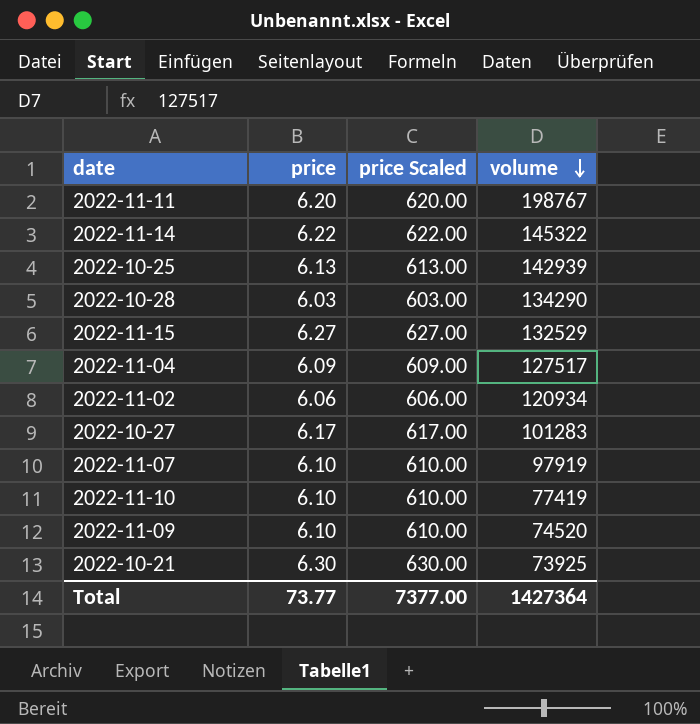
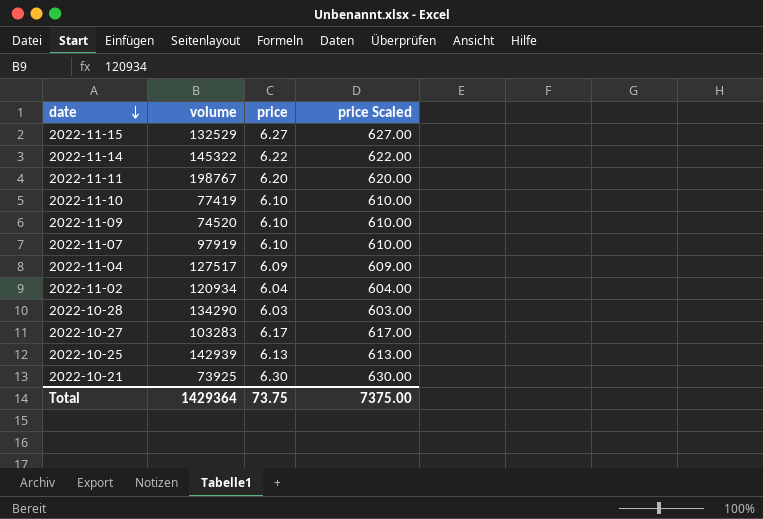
row order: volume descending -> date descending
column volume | position: 4 -> 2
2022-11-02 | price: 6.06 -> 6.04
2022-11-02 | price Scaled: 606.00 -> 604.00
2022-10-27 | volume: 101283 -> 103283
Total | volume: 1427364 -> 1429364
Total | price: 73.77 -> 73.75
Total | price Scaled: 7377.00 -> 7375.00

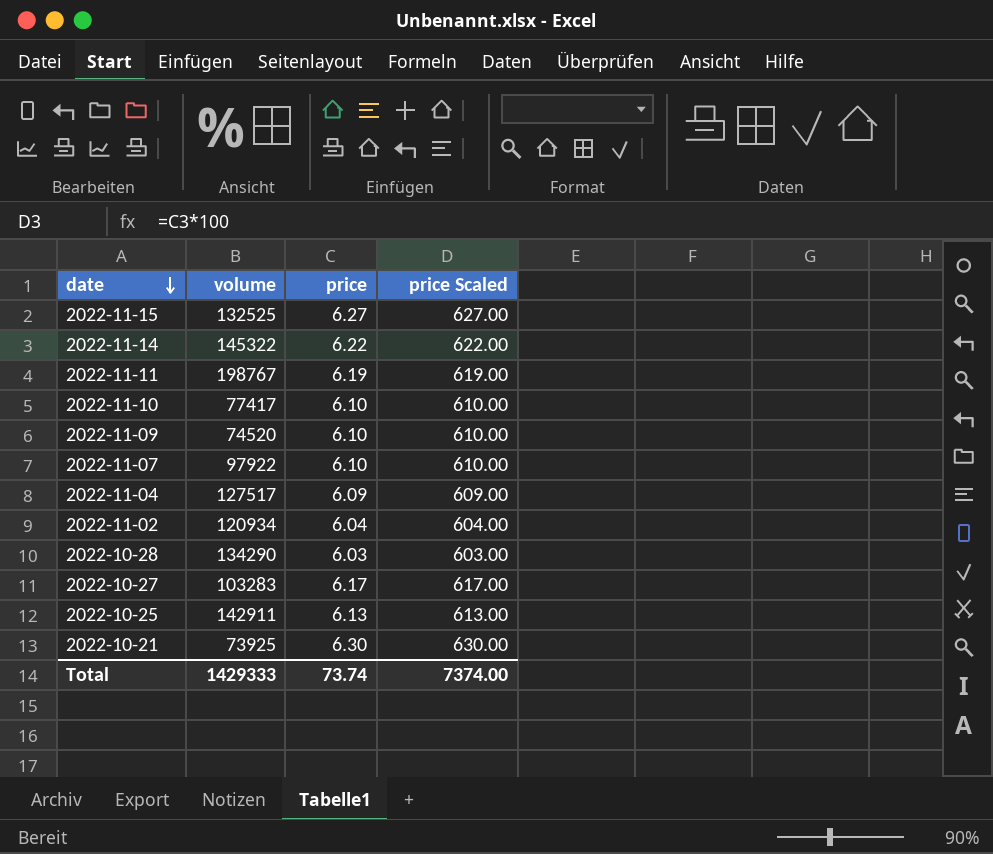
2022-11-15 | volume: 132529 -> 132525
2022-11-11 | price: 6.20 -> 6.19
2022-11-11 | price Scaled: 620.00 -> 619.00
2022-11-10 | volume: 77419 -> 77417
2022-11-07 | volume: 97919 -> 97922
2022-10-25 | volume: 142939 -> 142911
Total | volume: 1429364 -> 1429333
Total | price: 73.75 -> 73.74
Total | price Scaled: 7375.00 -> 7374.00

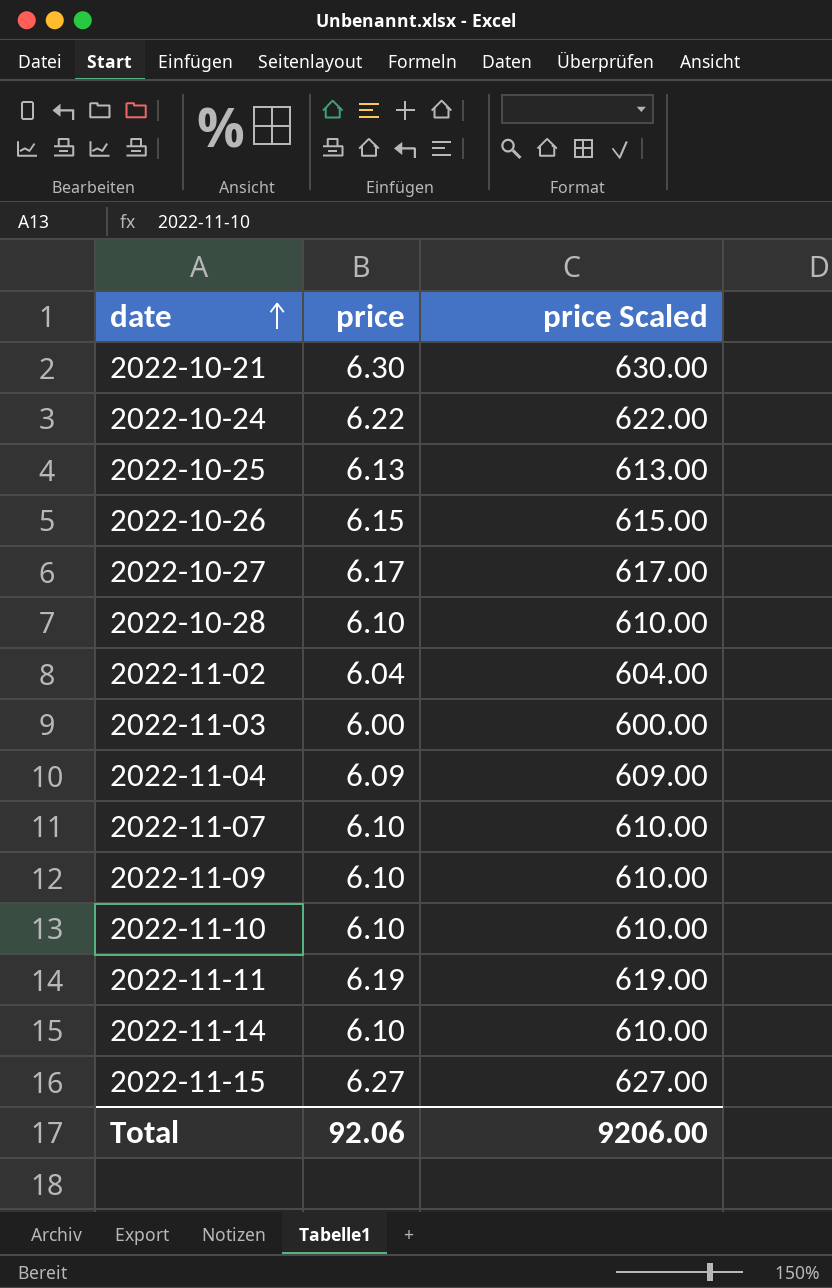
row order: date descending -> date ascending
column volume | position: 2 -> none
row 2022-10-24: none -> 6.22 | 622.00
row 2022-10-26: none -> 6.15 | 615.00
2022-10-28 | price: 6.03 -> 6.10
2022-10-28 | price Scaled: 603.00 -> 610.00
row 2022-11-03: none -> 6.00 | 600.00
2022-11-14 | price: 6.22 -> 6.10
2022-11-14 | price Scaled: 622.00 -> 610.00
Total | price: 73.74 -> 92.06
Total | price Scaled: 7374.00 -> 9206.00

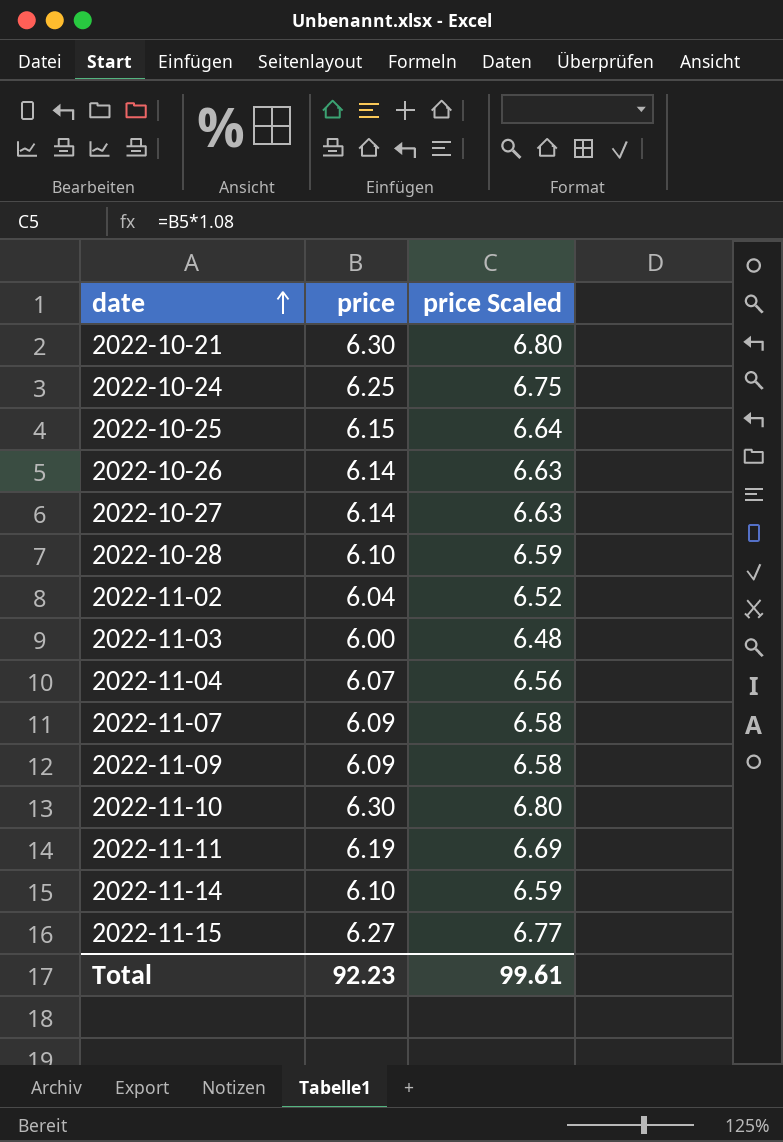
column price Scaled | formula: [price] * 100 -> [price] * 1.08
2022-10-24 | price: 6.22 -> 6.25
2022-10-25 | price: 6.13 -> 6.15
2022-10-26 | price: 6.15 -> 6.14
2022-10-27 | price: 6.17 -> 6.14
2022-11-04 | price: 6.09 -> 6.07
2022-11-07 | price: 6.10 -> 6.09
2022-11-09 | price: 6.10 -> 6.09
2022-11-10 | price: 6.10 -> 6.30
Total | price: 92.06 -> 92.23
Total | price Scaled: 9206.00 -> 99.61

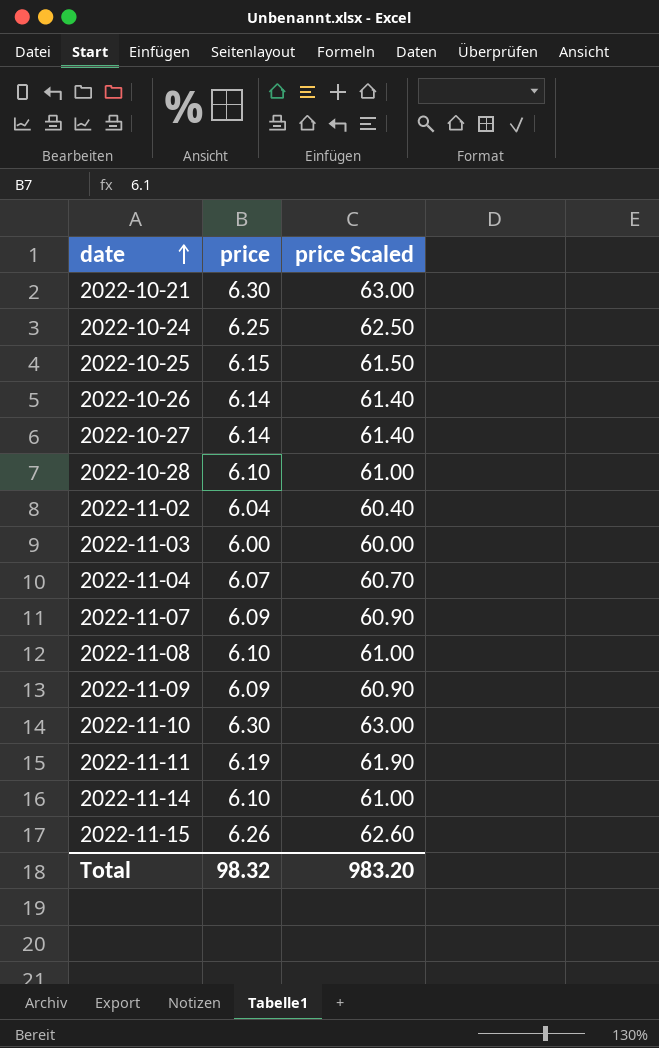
column price Scaled | formula: [price] * 1.08 -> [price] * 10
row 2022-11-08: none -> 6.10 | 61.00
2022-11-15 | price: 6.27 -> 6.26
Total | price: 92.23 -> 98.32
Total | price Scaled: 99.61 -> 983.20

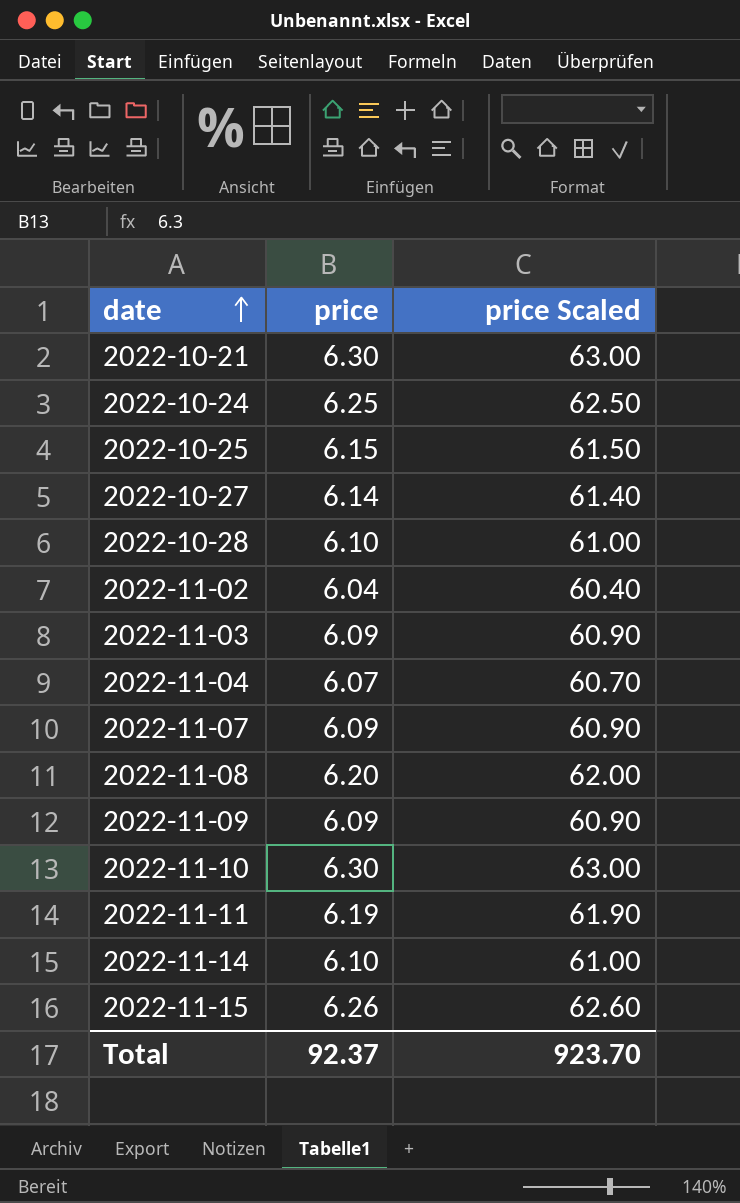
row 2022-10-26: 6.14 | 61.40 -> none
2022-11-03 | price: 6.00 -> 6.09
2022-11-03 | price Scaled: 60.00 -> 60.90
2022-11-08 | price: 6.10 -> 6.20
2022-11-08 | price Scaled: 61.00 -> 62.00
Total | price: 98.32 -> 92.37
Total | price Scaled: 983.20 -> 923.70

